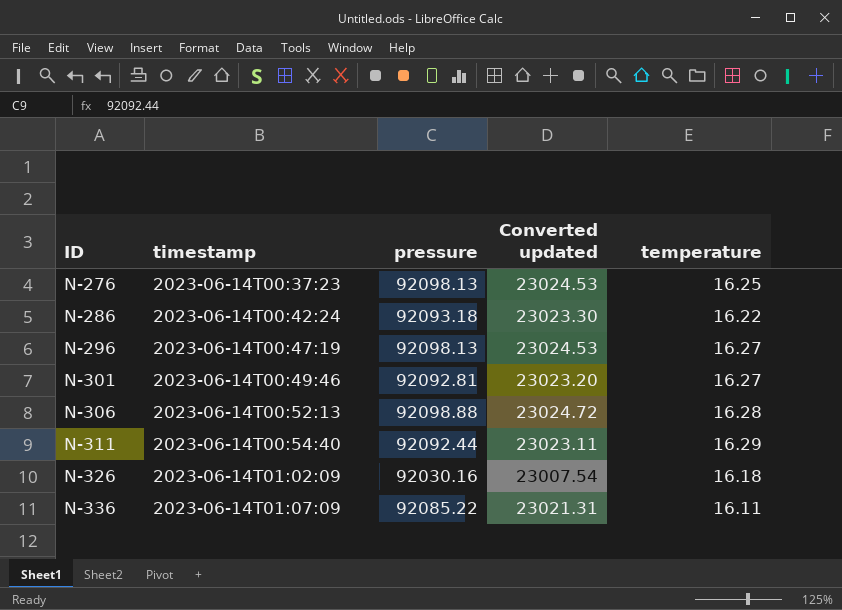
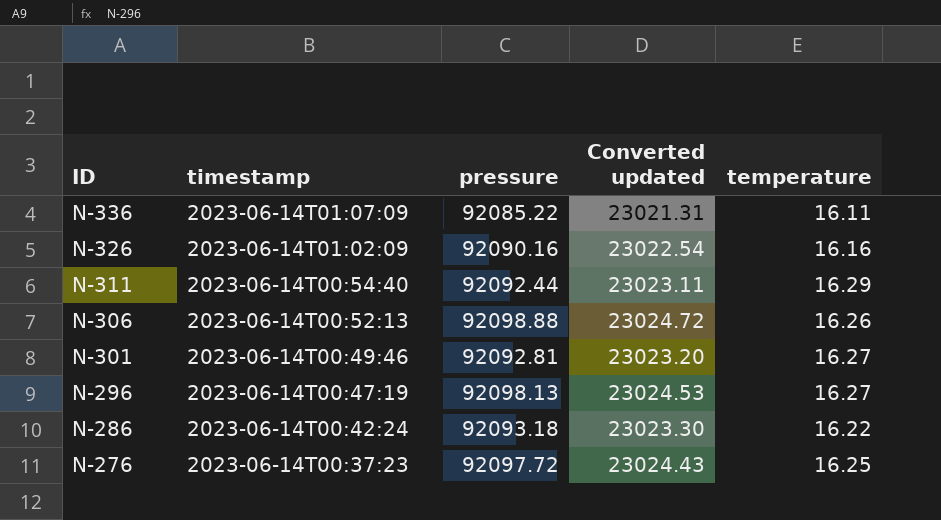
row order: ID ascending -> ID descending
N-326 | pressure: 92030.16 -> 92090.16
N-326 | Converted updated: 23007.54 -> 23022.54
N-326 | temperature: 16.18 -> 16.16
N-306 | temperature: 16.28 -> 16.26
N-276 | pressure: 92098.13 -> 92097.72
N-276 | Converted updated: 23024.53 -> 23024.43

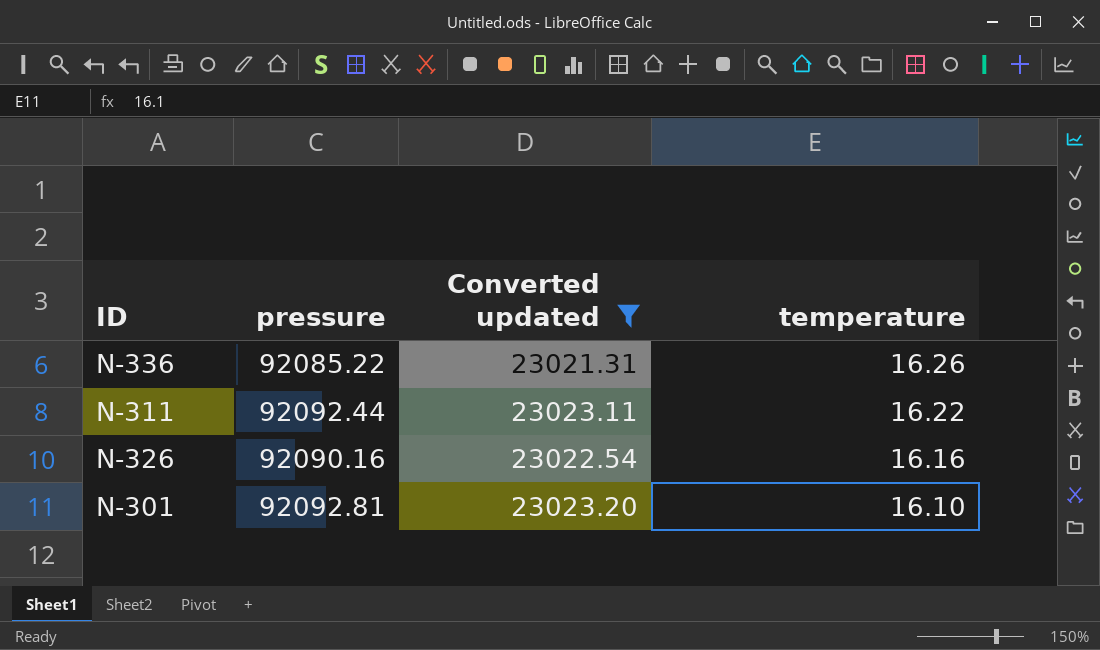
filter: none -> Converted updated <= 23023.20
row order: ID descending -> temperature descending
column timestamp | position: 2 -> none
N-336 | temperature: 16.11 -> 16.26
N-311 | temperature: 16.29 -> 16.22
N-301 | temperature: 16.27 -> 16.10

